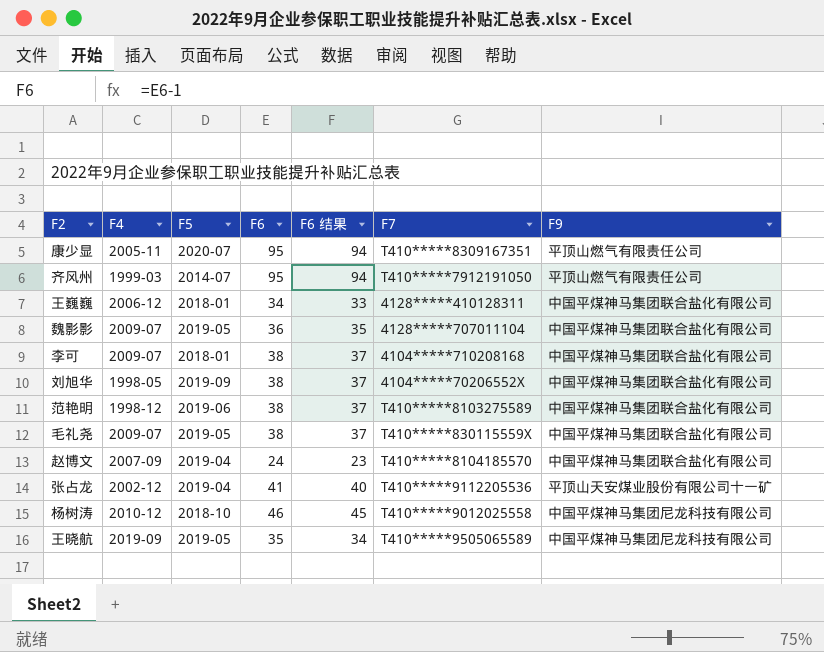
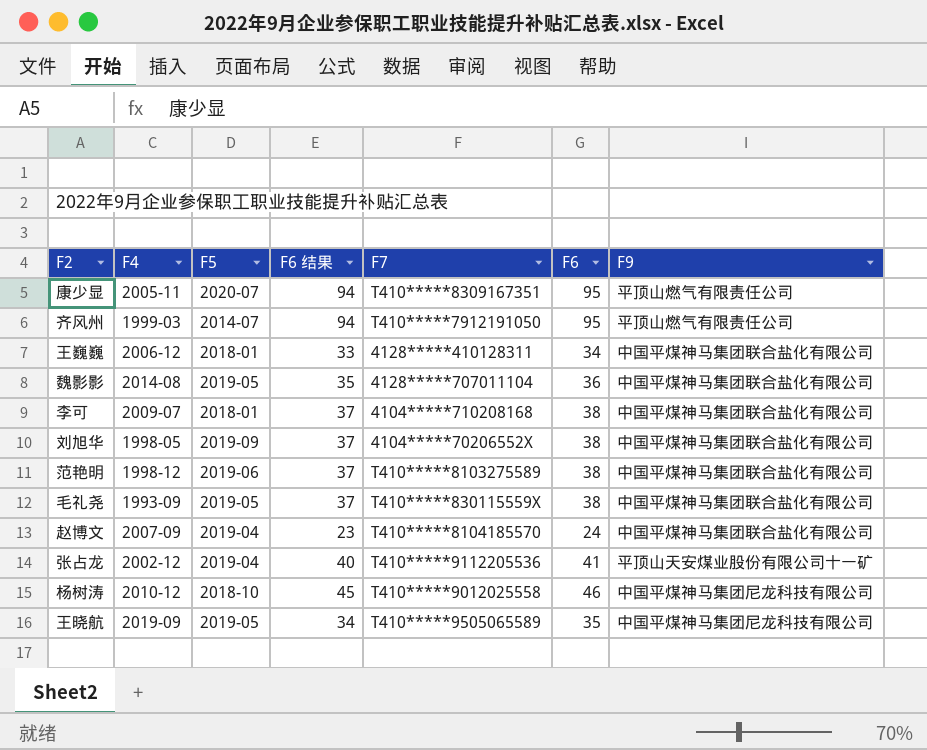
column F6 | position: 4 -> 6
魏影影 | F4: 2009-07 -> 2014-08
毛礼尧 | F4: 2009-07 -> 1993-09

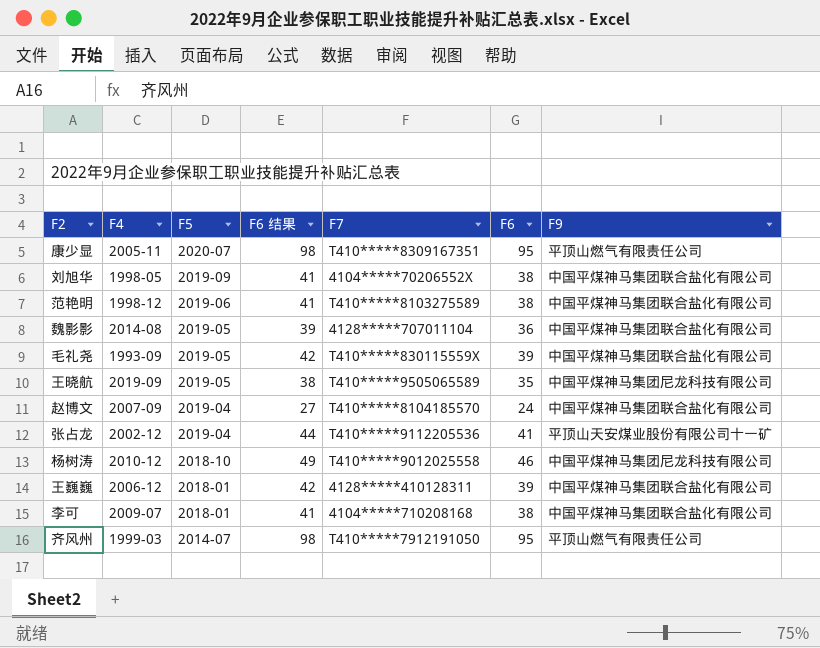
row order: none -> F5 descending
column F6 结果 | formula: [F6] - 1 -> [F6] + 3
毛礼尧 | F6: 38 -> 39
王巍巍 | F6: 34 -> 39

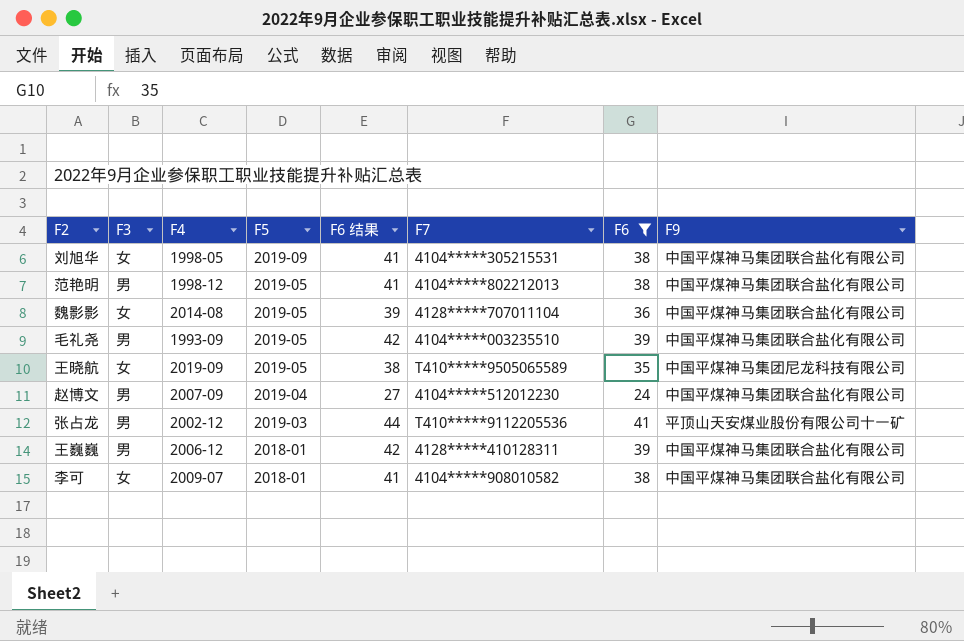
filter: none -> F6 <= 41
column F3 | position: none -> 2
刘旭华 | F7: 4104*****70206552X -> 4104*****305215531
范艳明 | F5: 2019-06 -> 2019-05
范艳明 | F7: T410*****8103275589 -> 4104*****802212013
毛礼尧 | F7: T410*****830115559X -> 4104*****003235510
赵博文 | F7: T410*****8104185570 -> 4104*****512012230
张占龙 | F5: 2019-04 -> 2019-03
李可 | F7: 4104*****710208168 -> 4104*****908010582

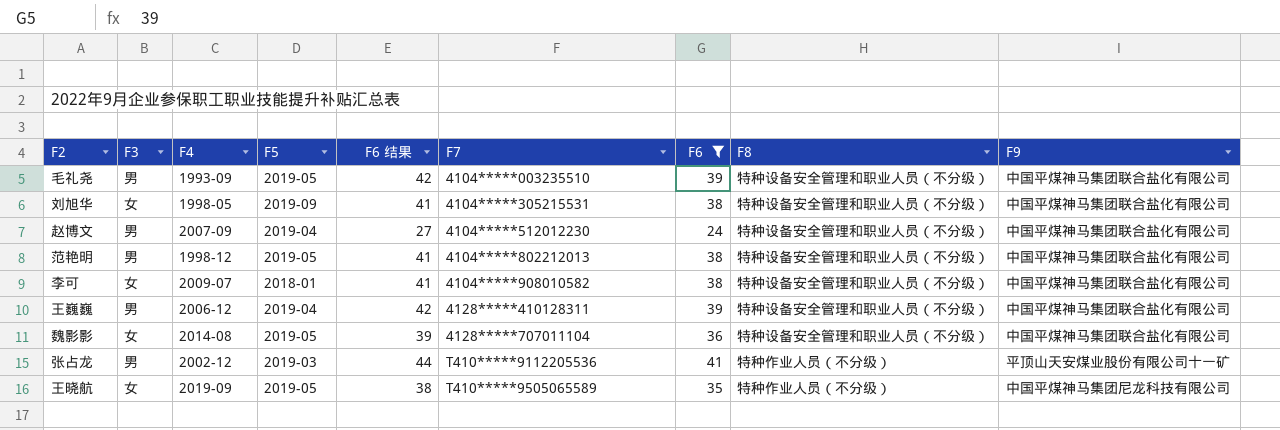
row order: F5 descending -> F7 ascending
column F8 | position: none -> 8
王巍巍 | F5: 2018-01 -> 2019-04

